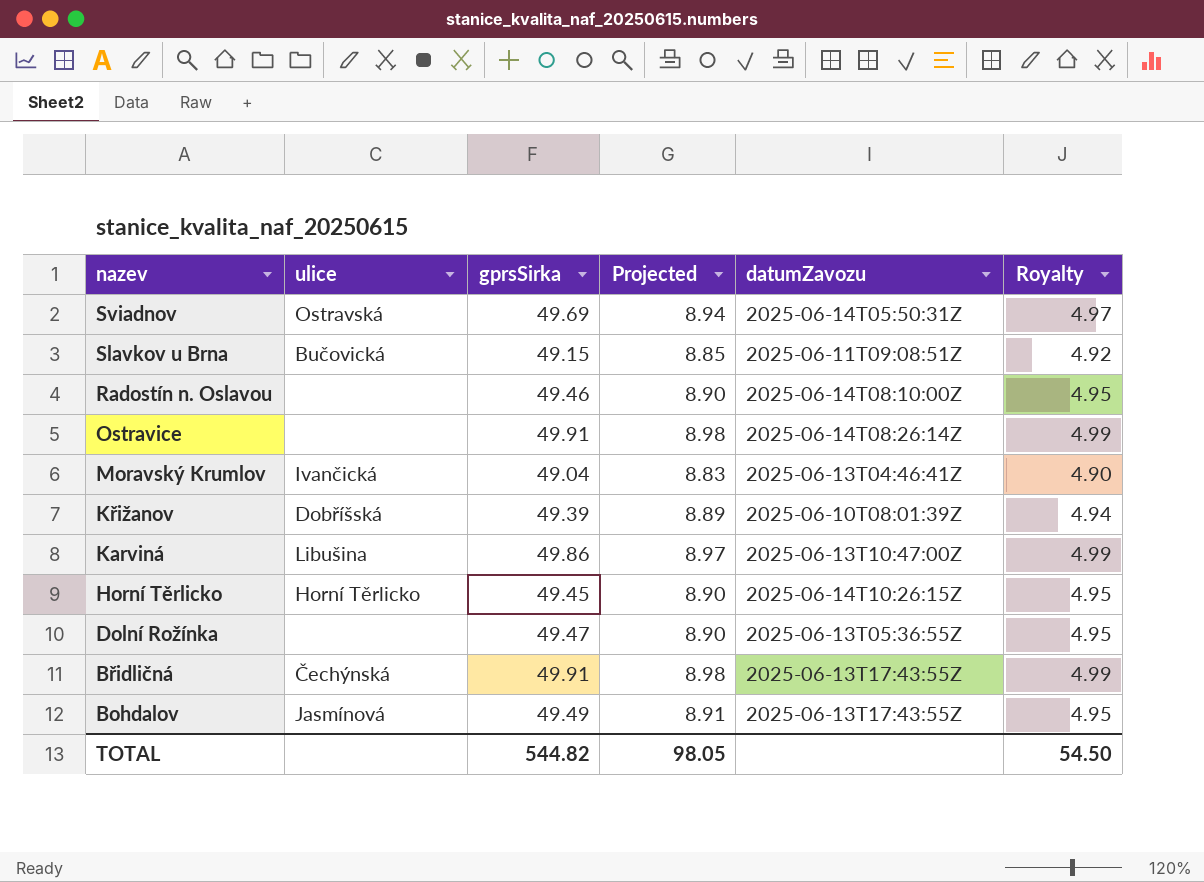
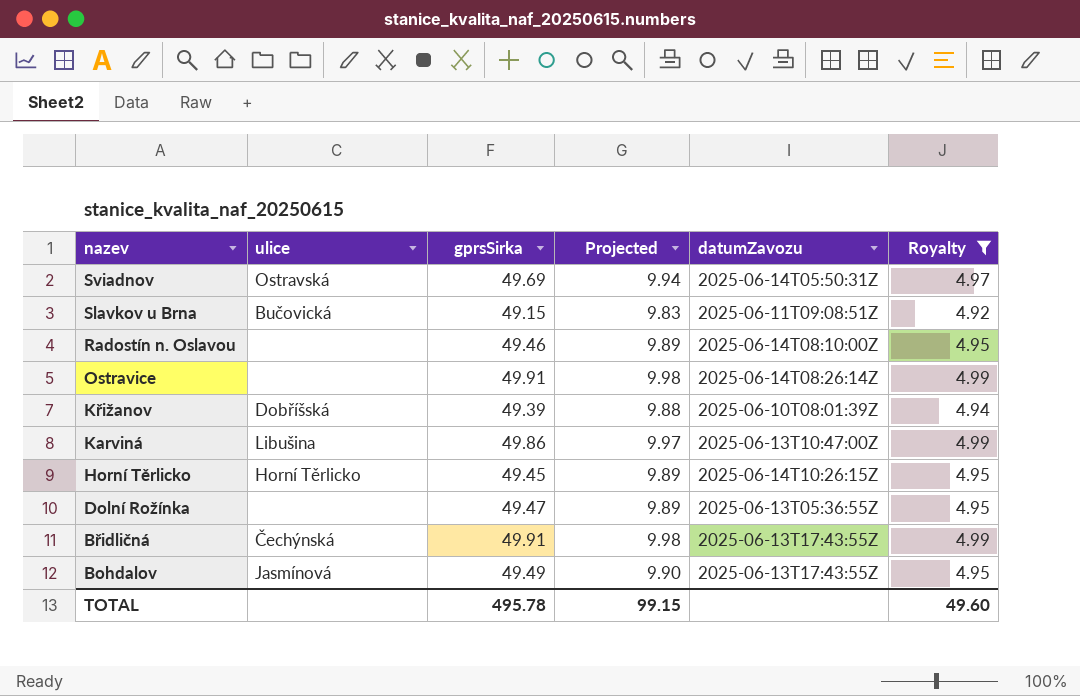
filter: none -> Royalty != 4.90
column Projected | formula: [gprsSirka] * 0.18 -> [gprsSirka] * 0.2
TOTAL | gprsSirka: 544.82 -> 495.78
TOTAL | Projected: 98.05 -> 99.15
TOTAL | Royalty: 54.50 -> 49.60

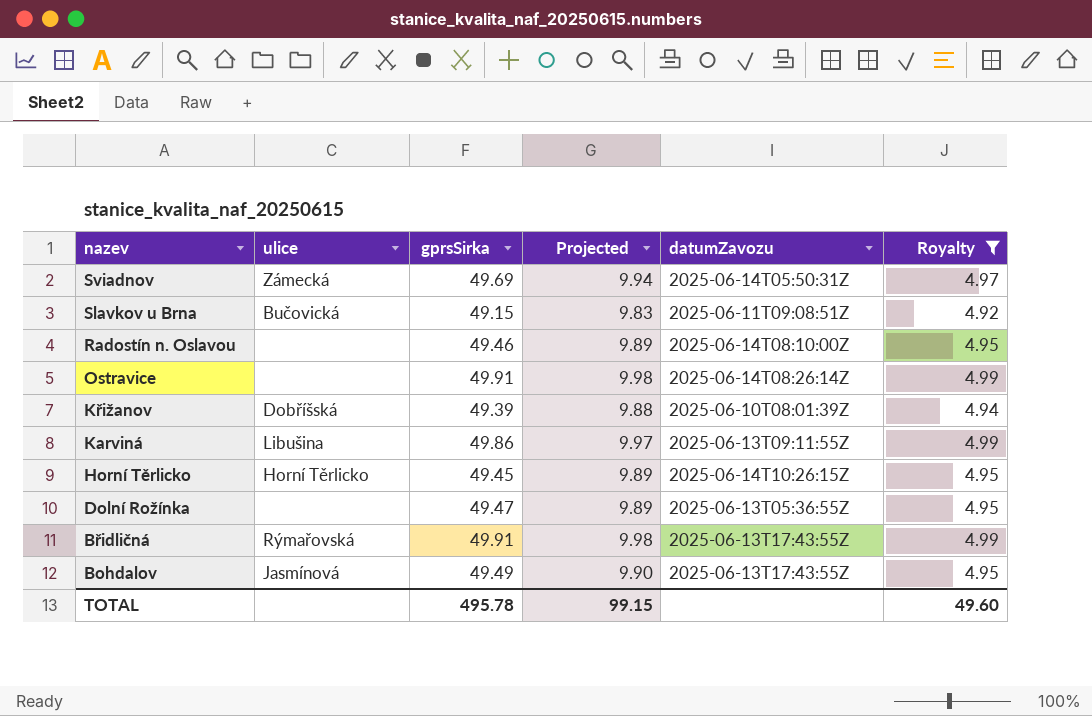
Sviadnov | ulice: Ostravská -> Zámecká
Karviná | datumZavozu: 2025-06-13T10:47:00Z -> 2025-06-13T09:11:55Z
Břidličná | ulice: Čechýnská -> Rýmařovská

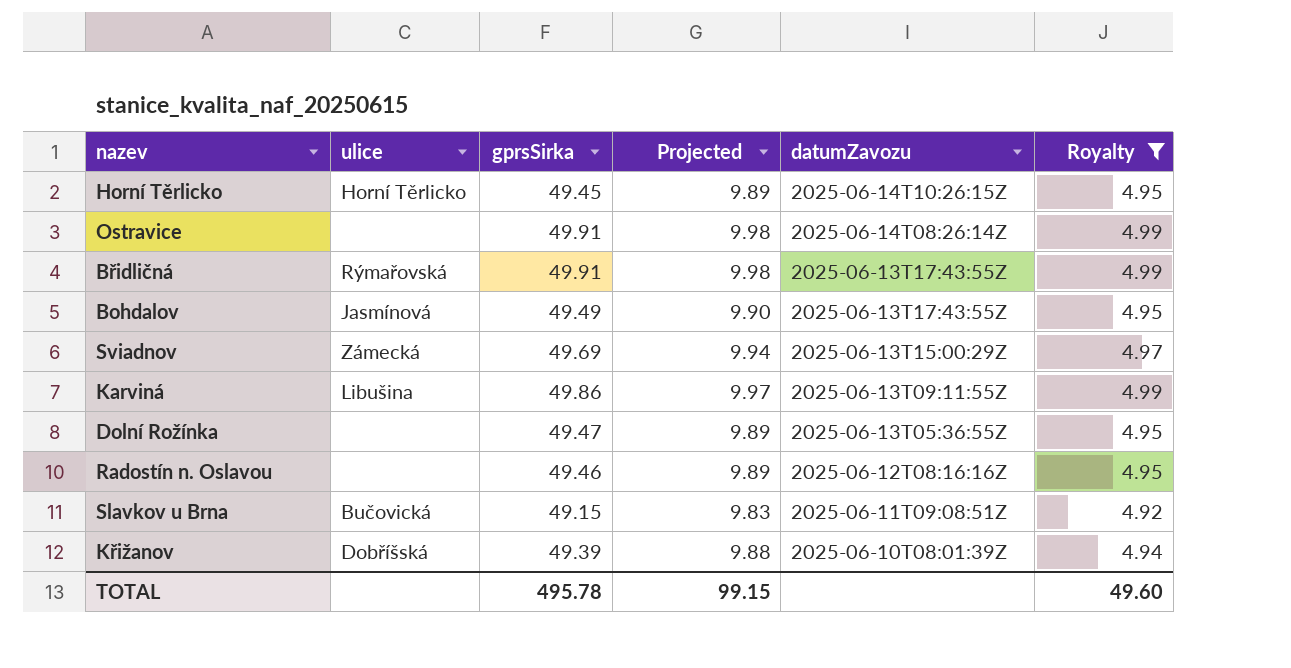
row order: nazev descending -> datumZavozu descending
Sviadnov | datumZavozu: 2025-06-14T05:50:31Z -> 2025-06-13T15:00:29Z
Radostín n. Oslavou | datumZavozu: 2025-06-14T08:10:00Z -> 2025-06-12T08:16:16Z

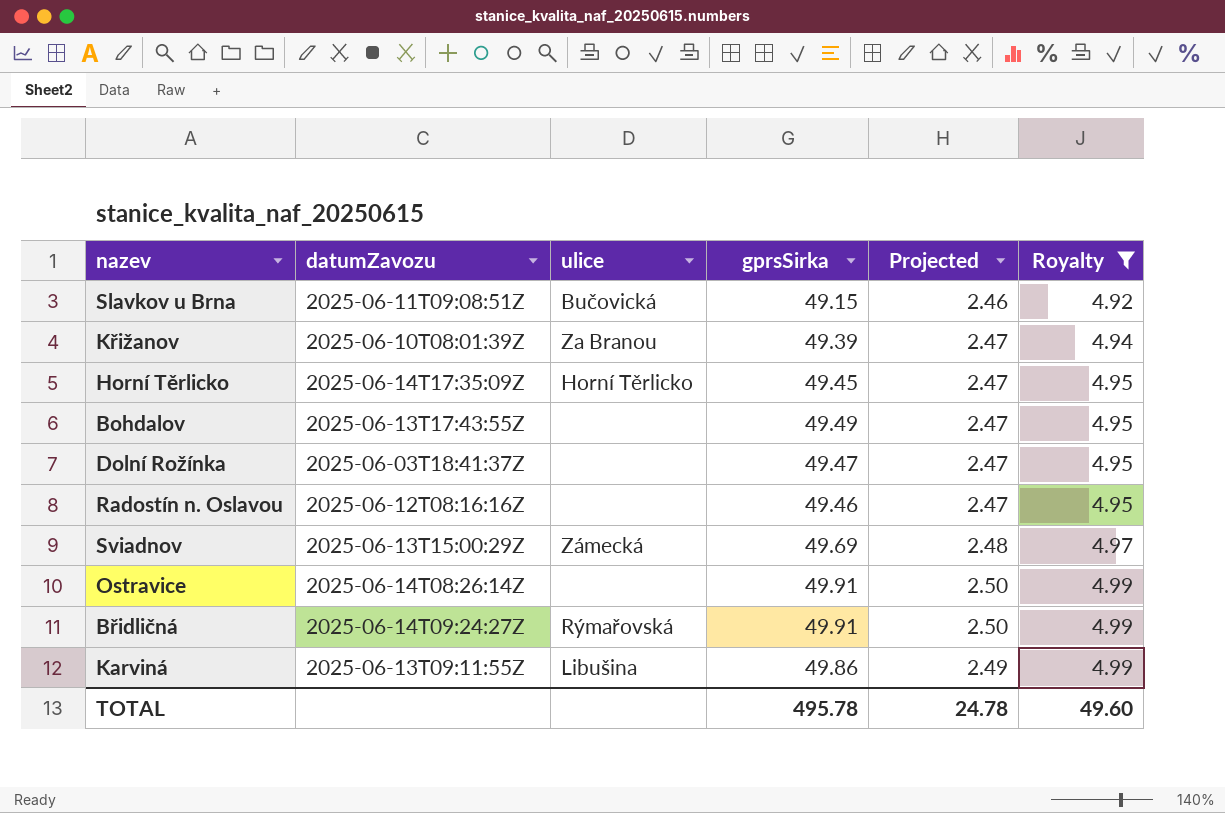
row order: datumZavozu descending -> Royalty ascending
column datumZavozu | position: 5 -> 2
column Projected | formula: [gprsSirka] * 0.2 -> [gprsSirka] * 0.05
Křižanov | ulice: Dobříšská -> Za Branou
Horní Těrlicko | datumZavozu: 2025-06-14T10:26:15Z -> 2025-06-14T17:35:09Z
Bohdalov | ulice: Jasmínová -> none
Dolní Rožínka | datumZavozu: 2025-06-13T05:36:55Z -> 2025-06-03T18:41:37Z
Břidličná | datumZavozu: 2025-06-13T17:43:55Z -> 2025-06-14T09:24:27Z
TOTAL | Projected: 99.15 -> 24.78

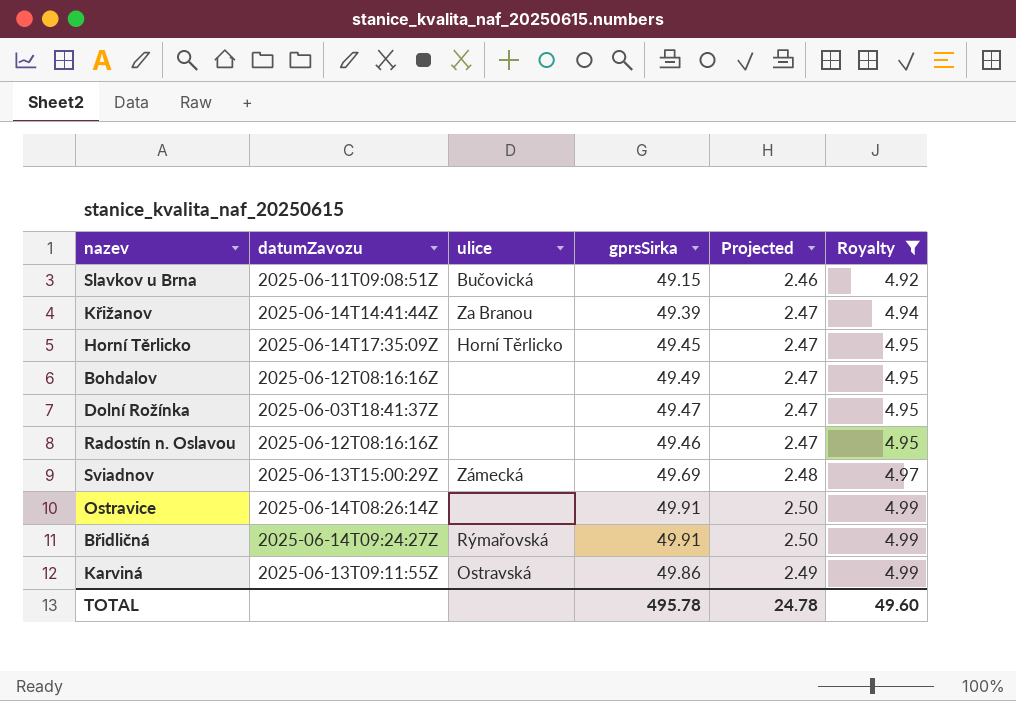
Křižanov | datumZavozu: 2025-06-10T08:01:39Z -> 2025-06-14T14:41:44Z
Bohdalov | datumZavozu: 2025-06-13T17:43:55Z -> 2025-06-12T08:16:16Z
Karviná | ulice: Libušina -> Ostravská

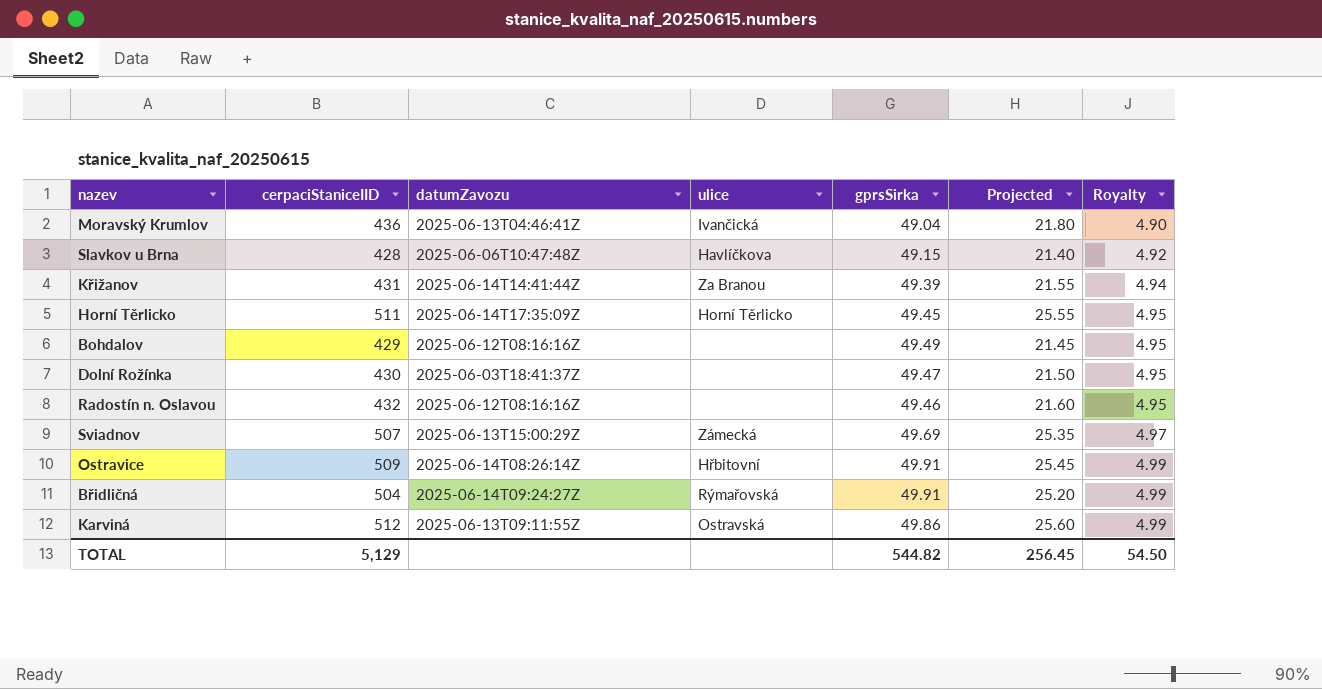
filter: Royalty != 4.90 -> none
column cerpaciStaniceIID | position: none -> 2
column Projected | formula: [gprsSirka] * 0.05 -> [cerpaciStaniceIID] * 0.05
Slavkov u Brna | datumZavozu: 2025-06-11T09:08:51Z -> 2025-06-06T10:47:48Z
Slavkov u Brna | ulice: Bučovická -> Havlíčkova
Ostravice | ulice: none -> Hřbitovní
TOTAL | gprsSirka: 495.78 -> 544.82
TOTAL | Projected: 24.78 -> 256.45
TOTAL | Royalty: 49.60 -> 54.50

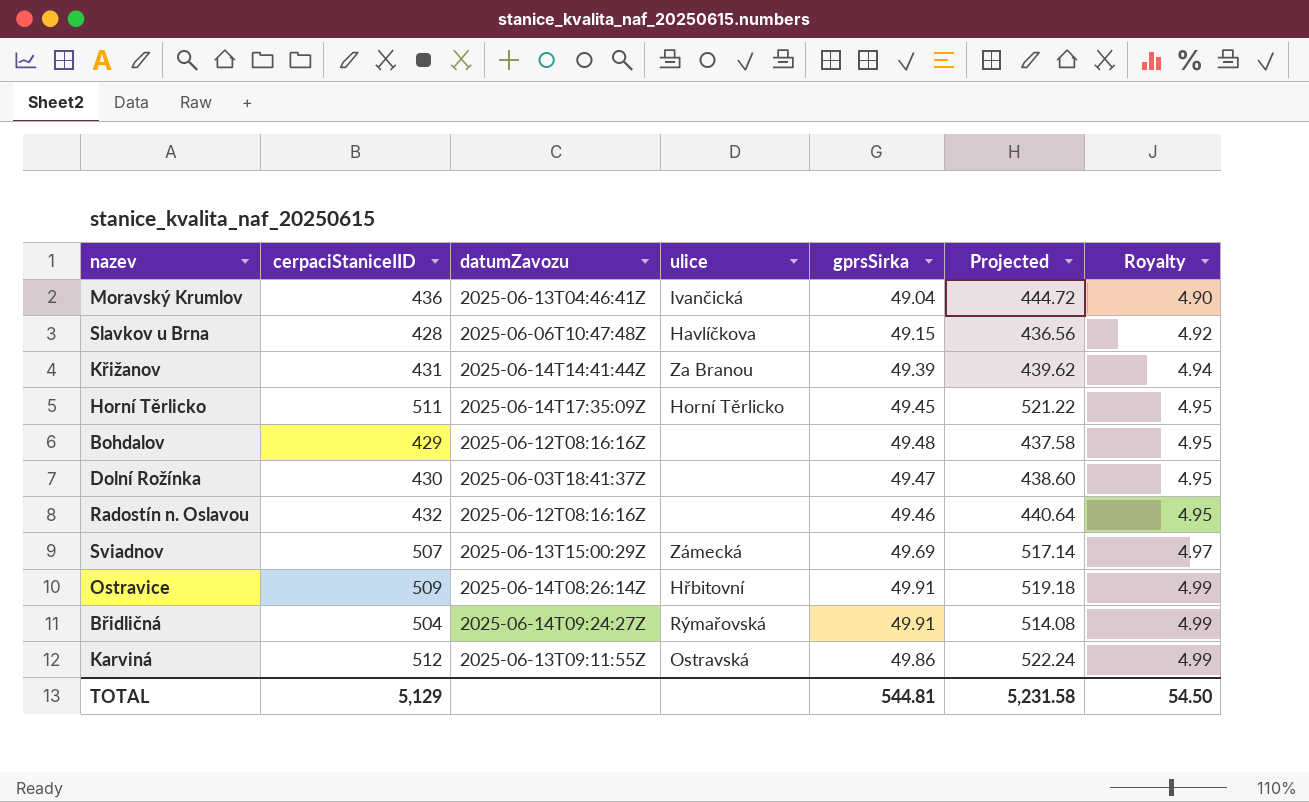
column Projected | formula: [cerpaciStaniceIID] * 0.05 -> [cerpaciStaniceIID] * 1.02
Bohdalov | gprsSirka: 49.49 -> 49.48
TOTAL | gprsSirka: 544.82 -> 544.81
TOTAL | Projected: 256.45 -> 5,231.58

